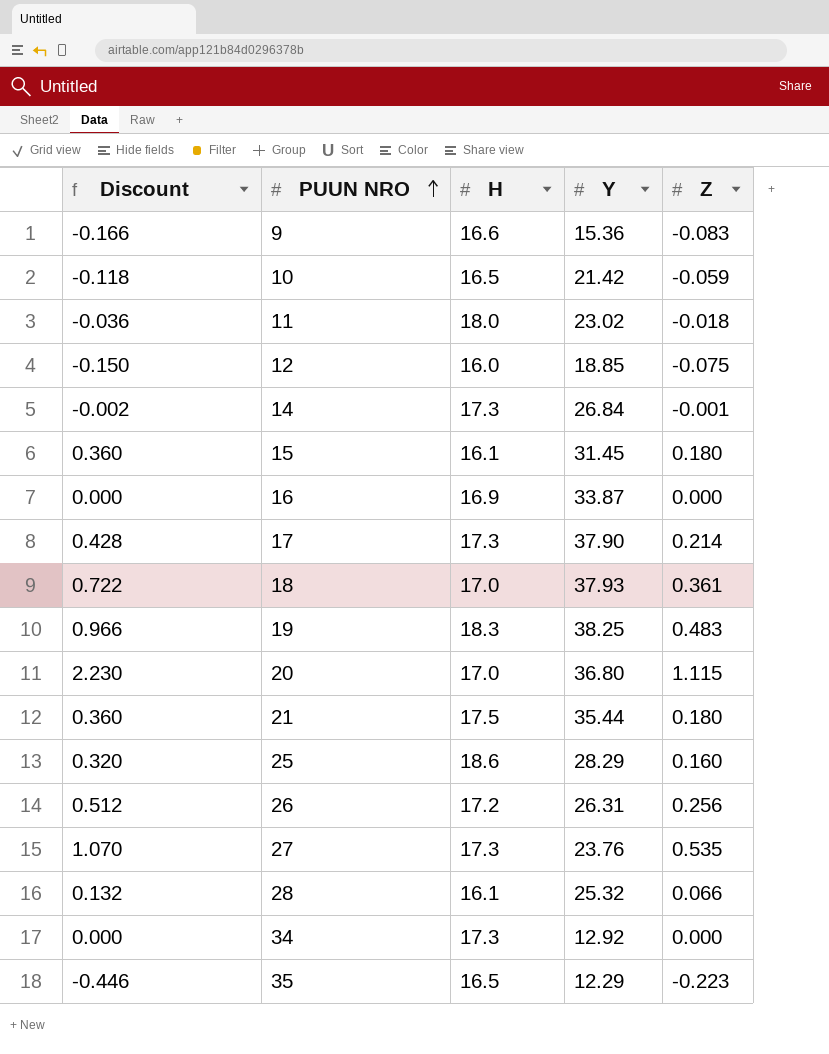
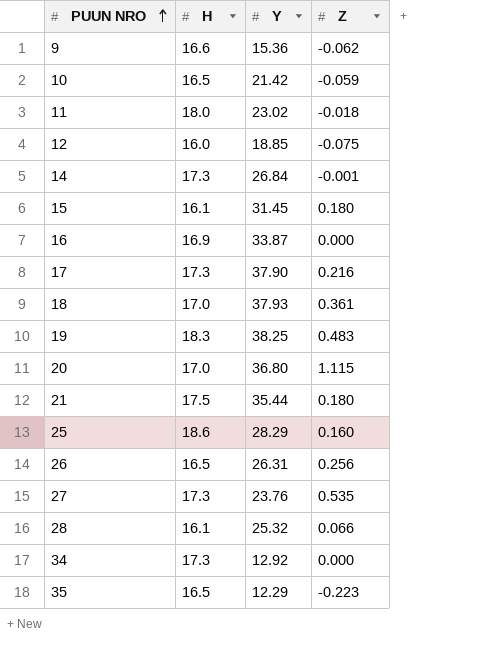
column Discount | formula: [Z] * 2 -> none
9 | Z: -0.083 -> -0.062
17 | Z: 0.214 -> 0.216
26 | H: 17.2 -> 16.5

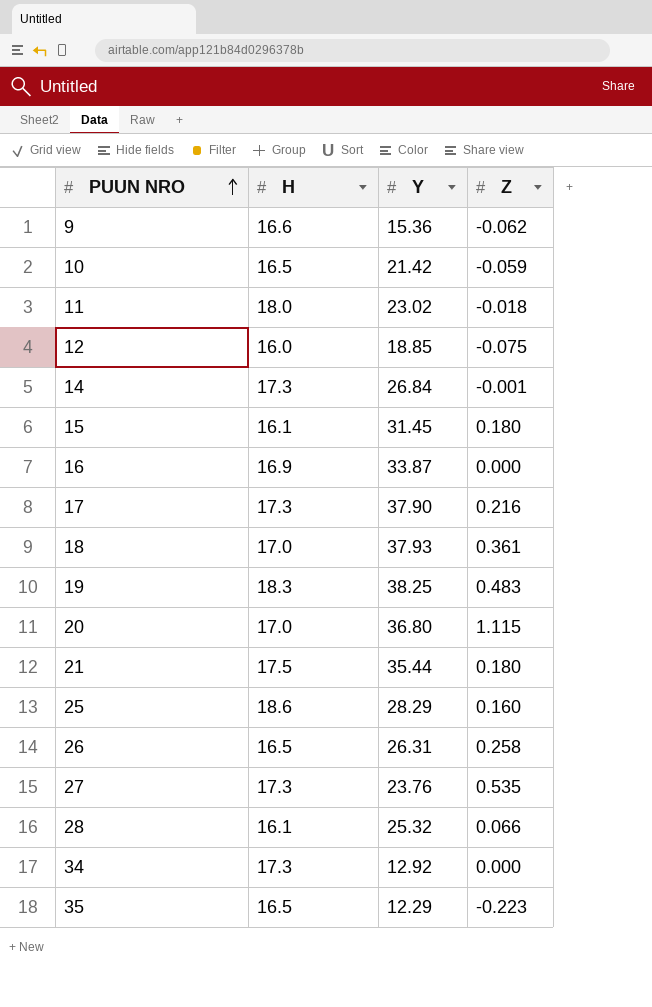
26 | Z: 0.256 -> 0.258

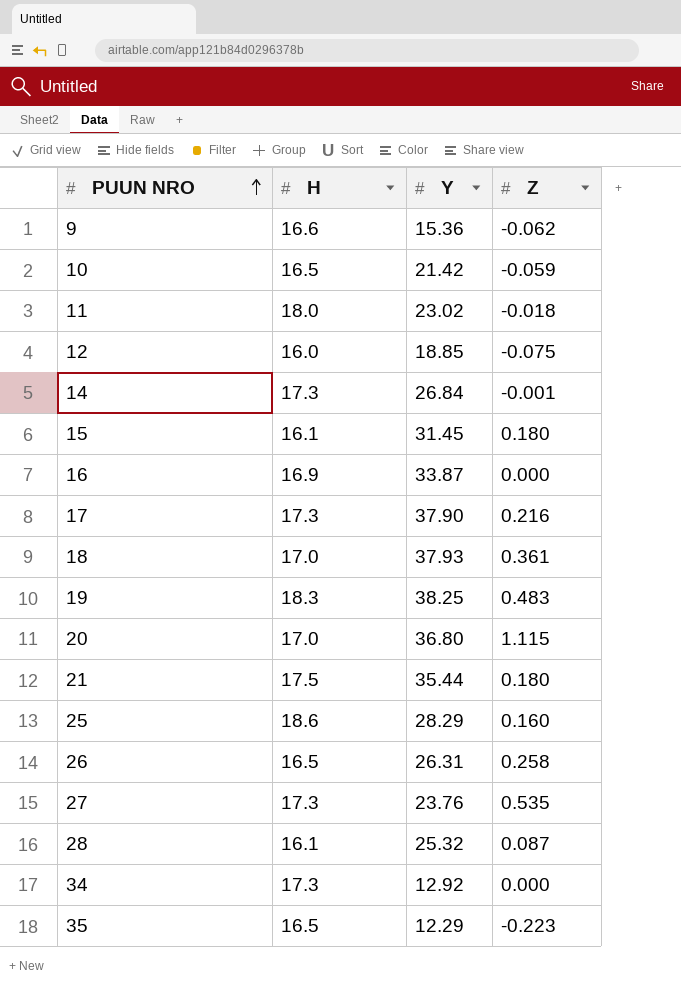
28 | Z: 0.066 -> 0.087

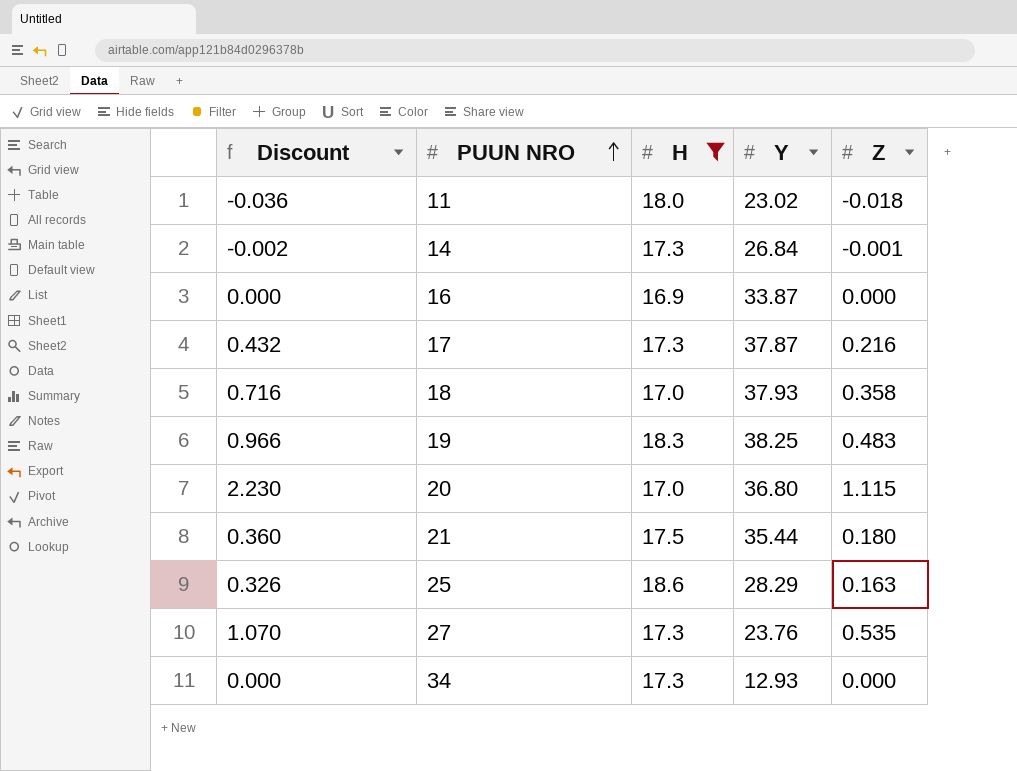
filter: none -> H >= 16.9
column Discount | formula: none -> [Z] * 2
17 | Y: 37.90 -> 37.87
18 | Z: 0.361 -> 0.358
25 | Z: 0.160 -> 0.163
34 | Y: 12.92 -> 12.93

